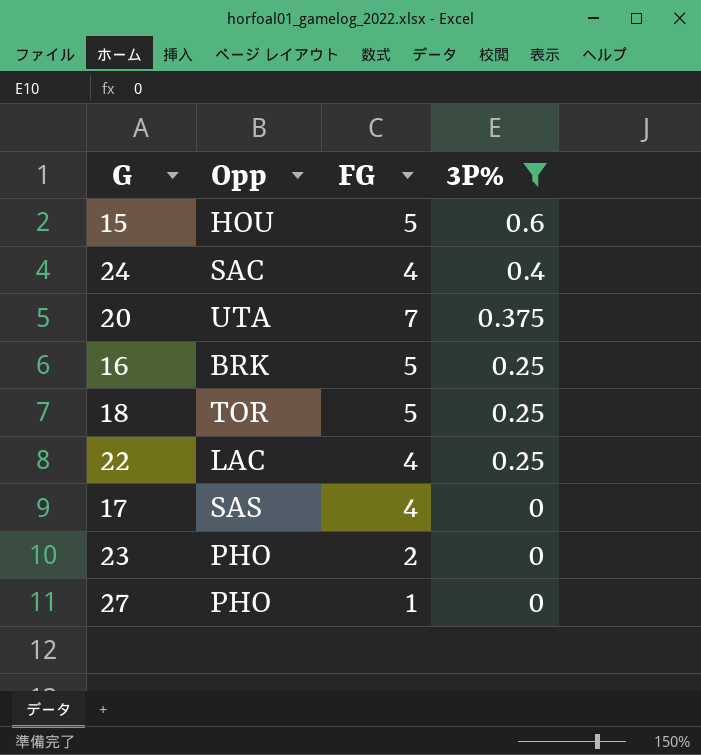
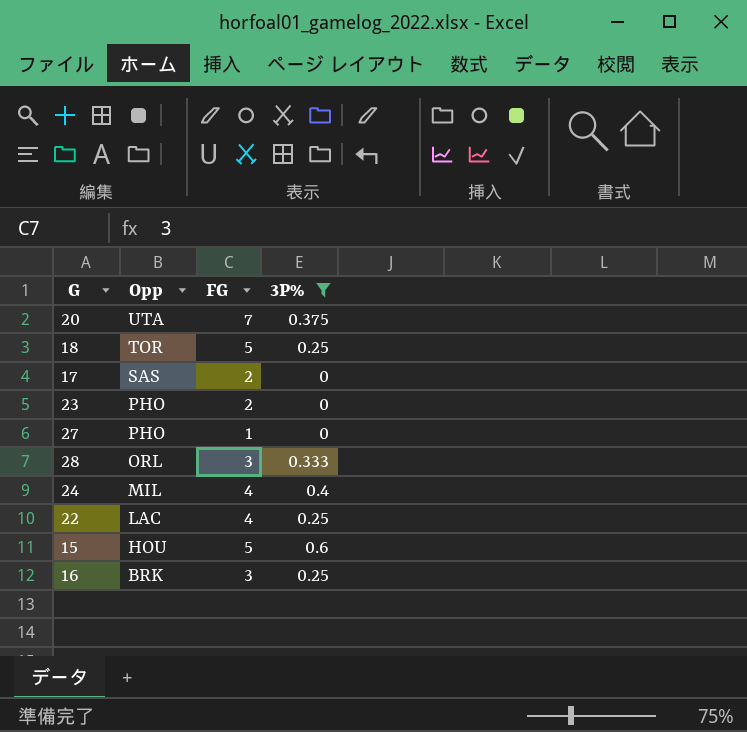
row order: 3P% descending -> Opp descending
17 | FG: 4 -> 2
row 28: none -> ORL | 3 | 0.333
24 | Opp: SAC -> MIL
16 | FG: 5 -> 3

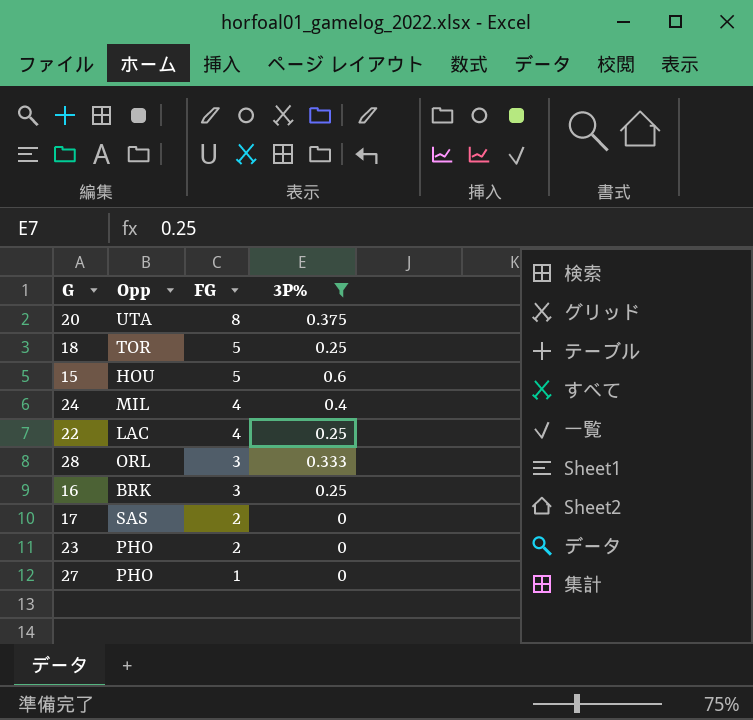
row order: Opp descending -> FG descending
20 | FG: 7 -> 8

